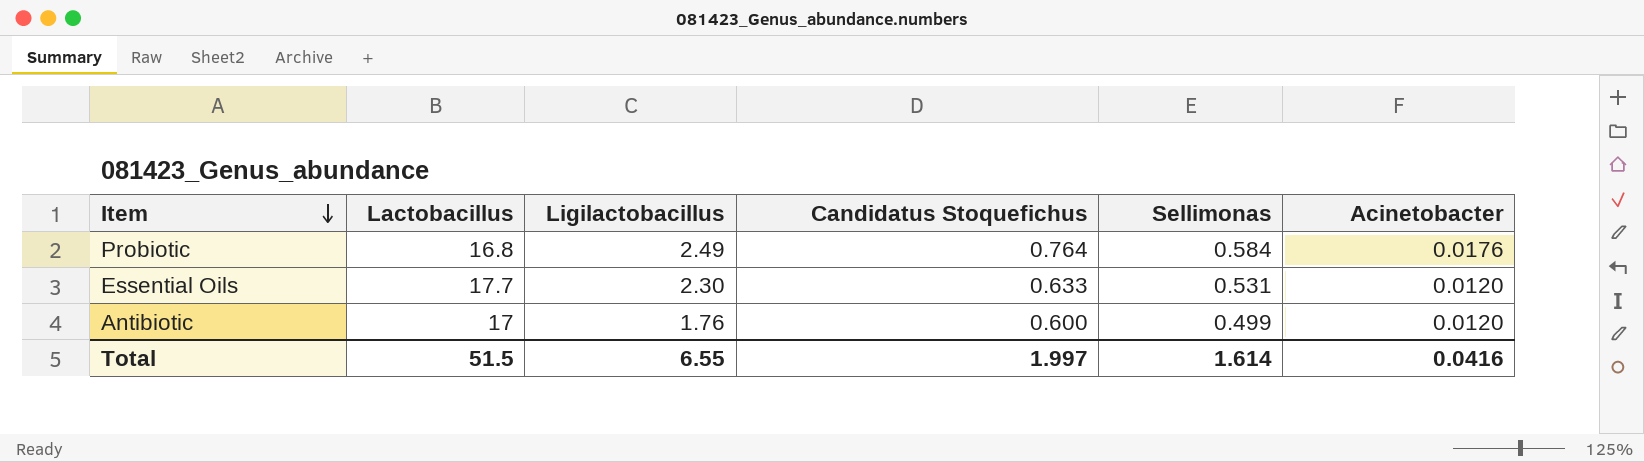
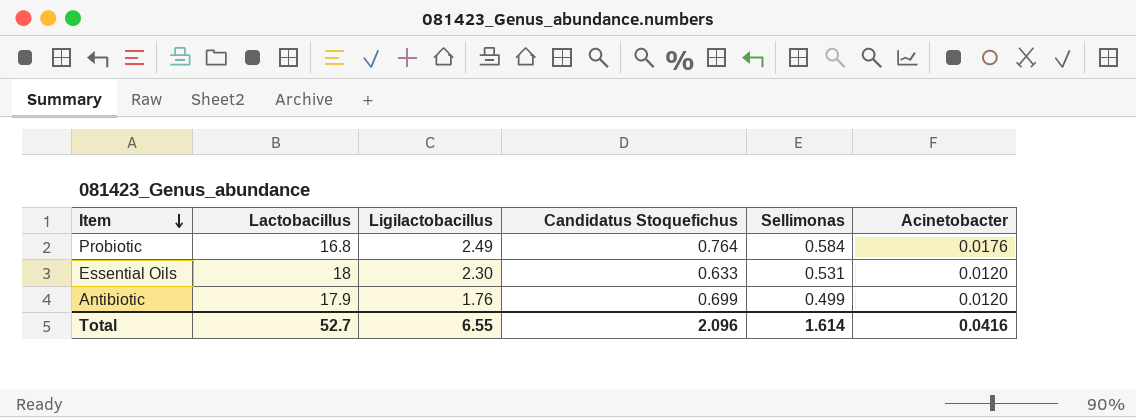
Essential Oils | Lactobacillus: 17.7 -> 18
Antibiotic | Lactobacillus: 17 -> 17.9
Antibiotic | Candidatus Stoquefichus: 0.600 -> 0.699
Total | Lactobacillus: 51.5 -> 52.7
Total | Candidatus Stoquefichus: 1.997 -> 2.096

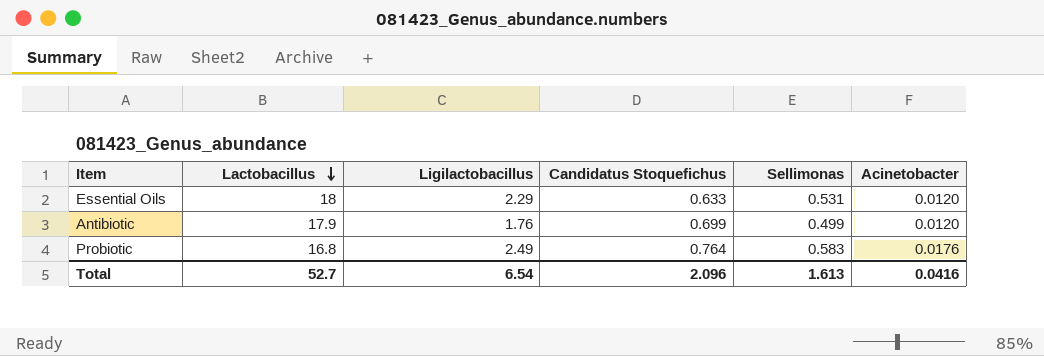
row order: Item descending -> Lactobacillus descending
Essential Oils | Ligilactobacillus: 2.30 -> 2.29
Probiotic | Sellimonas: 0.584 -> 0.583
Total | Ligilactobacillus: 6.55 -> 6.54
Total | Sellimonas: 1.614 -> 1.613

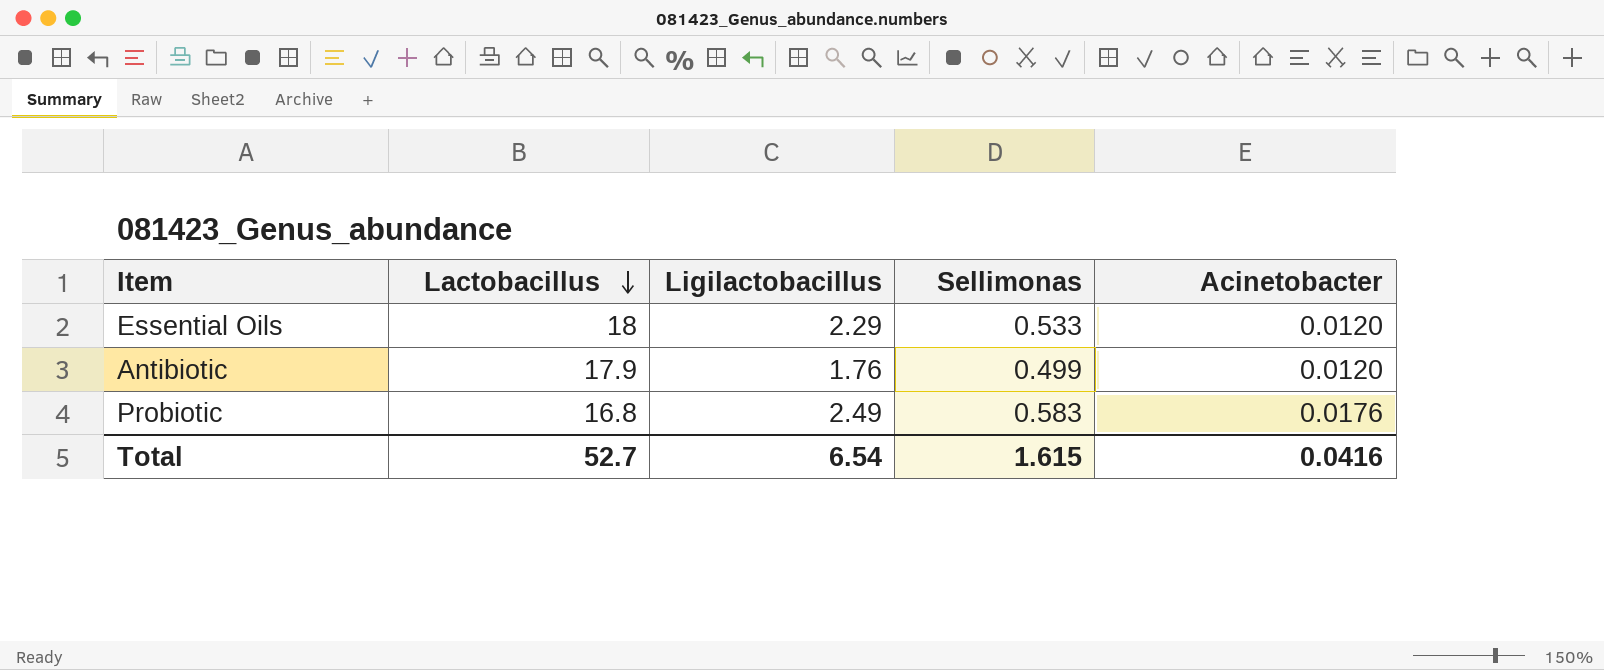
column Candidatus Stoquefichus | position: 4 -> none
Essential Oils | Sellimonas: 0.531 -> 0.533
Total | Sellimonas: 1.613 -> 1.615

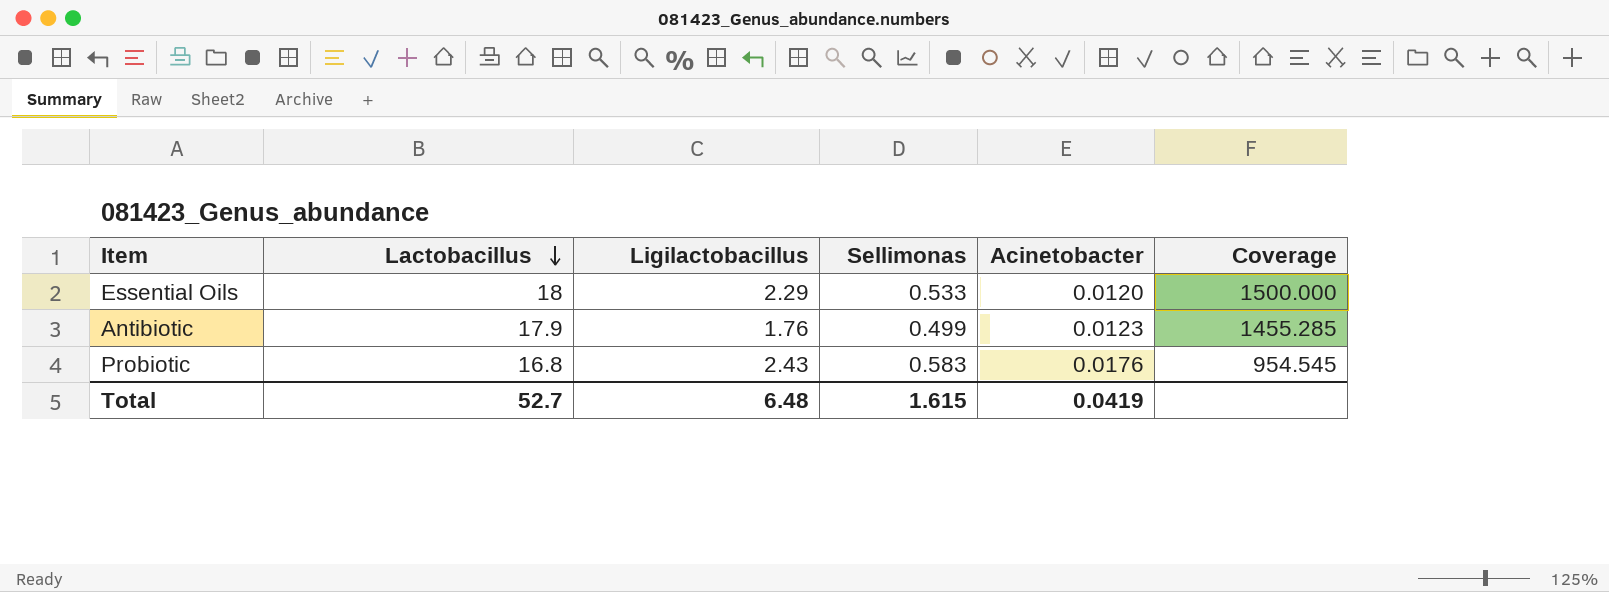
column Coverage | formula: none -> [Lactobacillus] / [Acinetobacter]
Antibiotic | Acinetobacter: 0.0120 -> 0.0123
Probiotic | Ligilactobacillus: 2.49 -> 2.43
Total | Ligilactobacillus: 6.54 -> 6.48
Total | Acinetobacter: 0.0416 -> 0.0419

